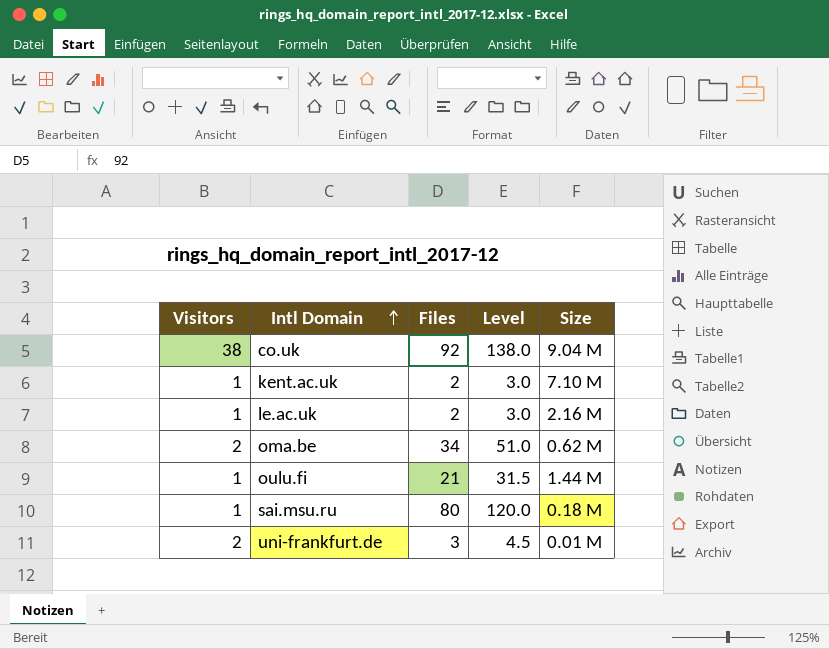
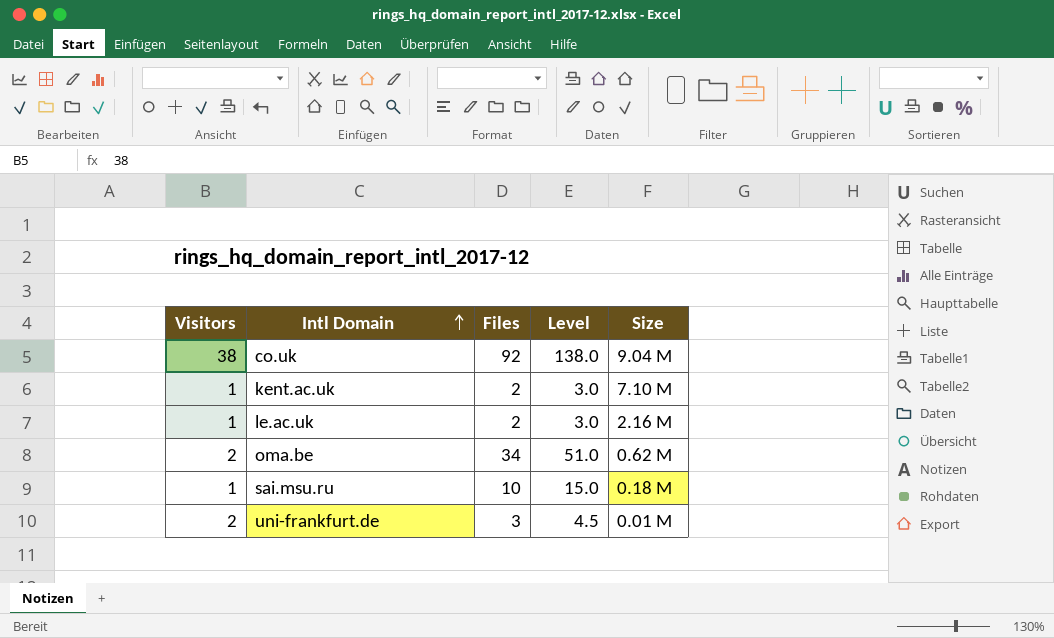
row oulu.fi: 1 | 21 | 31.5 | 1.44 M -> none
sai.msu.ru | Files: 80 -> 10
sai.msu.ru | Level: 120.0 -> 15.0

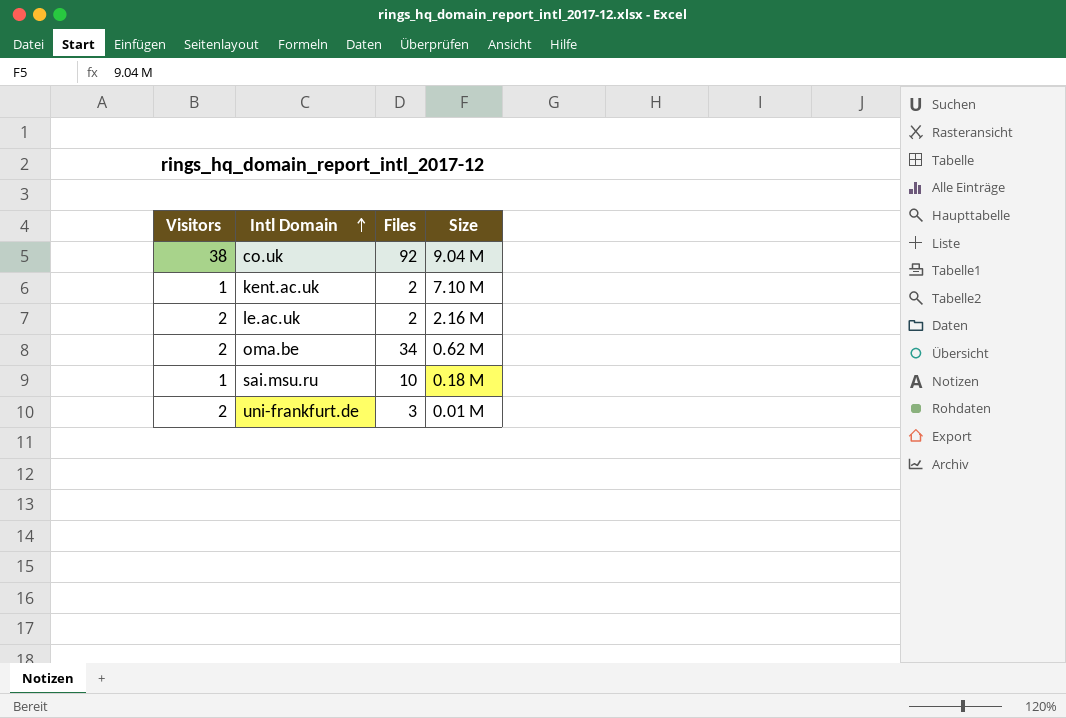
column Level | formula: [Files] * 1.5 -> none
le.ac.uk | Visitors: 1 -> 2

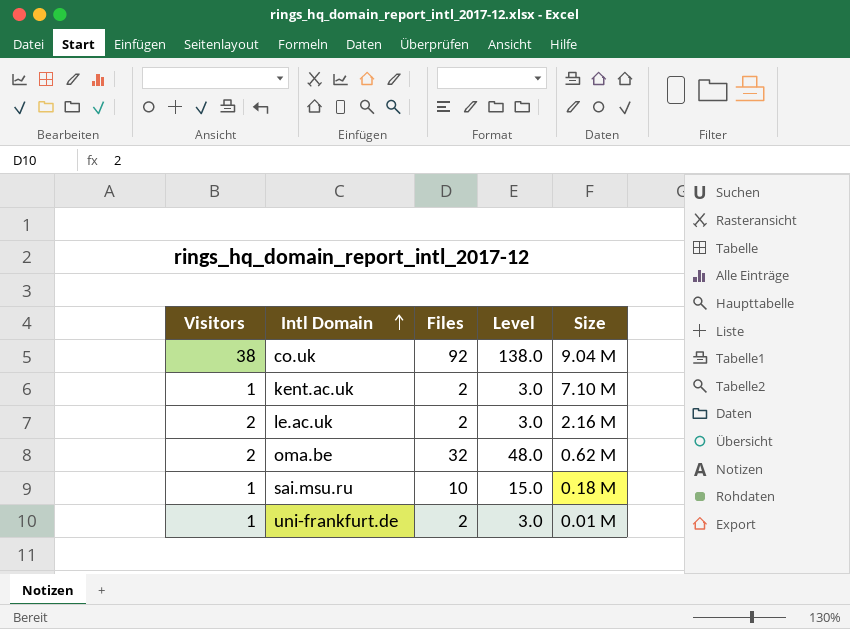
column Level | formula: none -> [Files] * 1.5
oma.be | Files: 34 -> 32
uni-frankfurt.de | Visitors: 2 -> 1
uni-frankfurt.de | Files: 3 -> 2

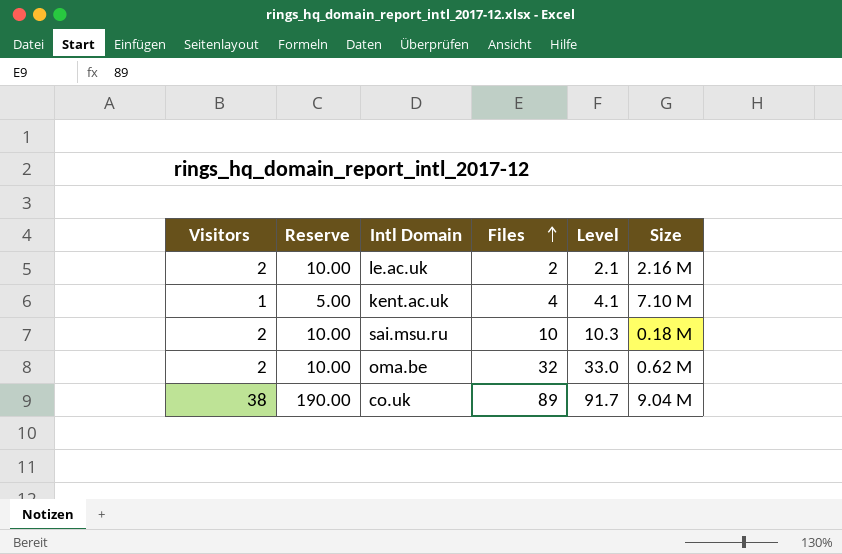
row order: Intl Domain ascending -> Files ascending
column Reserve | formula: none -> [Visitors] * 5
column Level | formula: [Files] * 1.5 -> [Files] * 1.03
row uni-frankfurt.de: 1 | 2 | 3.0 | 0.01 M -> none
kent.ac.uk | Files: 2 -> 4
sai.msu.ru | Visitors: 1 -> 2
co.uk | Files: 92 -> 89

